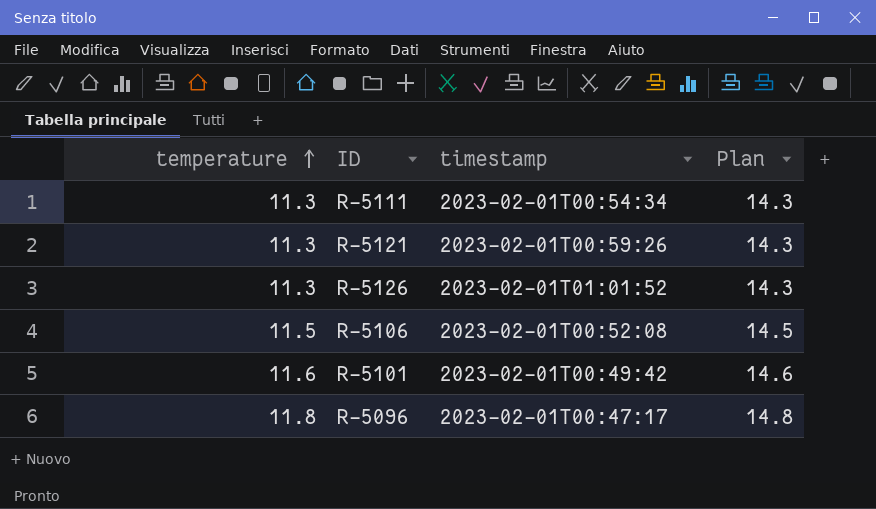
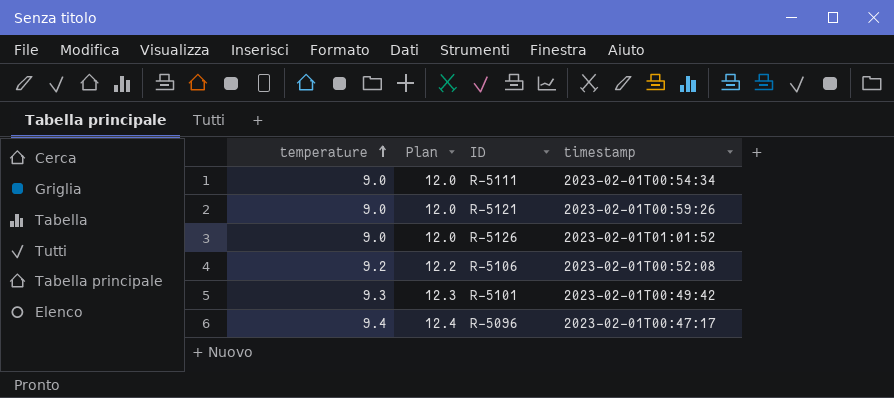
column Plan | position: 4 -> 2
R-5111 | temperature: 11.3 -> 9.0
R-5111 | Plan: 14.3 -> 12.0
R-5121 | temperature: 11.3 -> 9.0
R-5121 | Plan: 14.3 -> 12.0
R-5126 | temperature: 11.3 -> 9.0
R-5126 | Plan: 14.3 -> 12.0
R-5106 | temperature: 11.5 -> 9.2
R-5106 | Plan: 14.5 -> 12.2
R-5101 | temperature: 11.6 -> 9.3
R-5101 | Plan: 14.6 -> 12.3
R-5096 | temperature: 11.8 -> 9.4
R-5096 | Plan: 14.8 -> 12.4

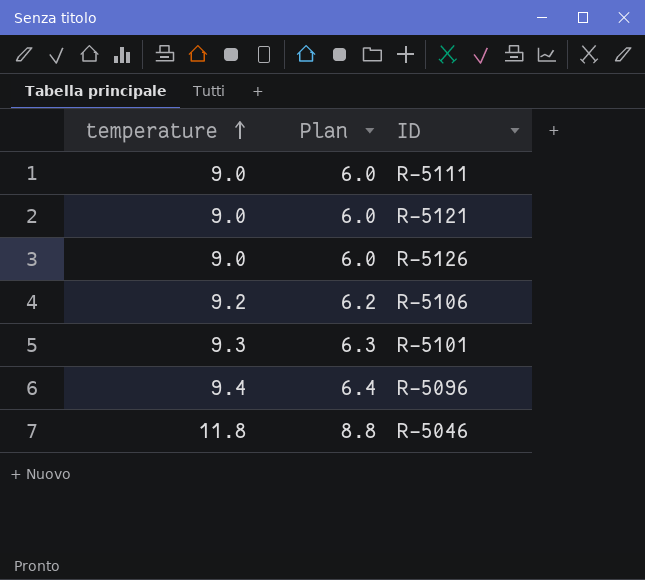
column timestamp | position: 4 -> none
column Plan | formula: [temperature] + 3 -> [temperature] - 3
row R-5046: none -> 11.8 | 8.8

